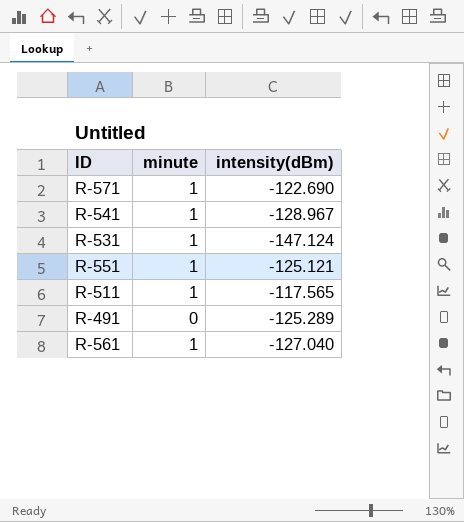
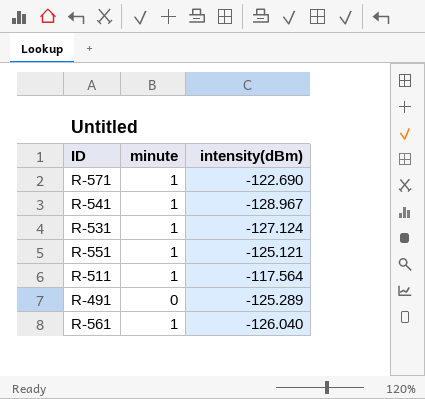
R-531 | intensity(dBm): -147.124 -> -127.124
R-511 | intensity(dBm): -117.565 -> -117.564
R-561 | intensity(dBm): -127.040 -> -126.040

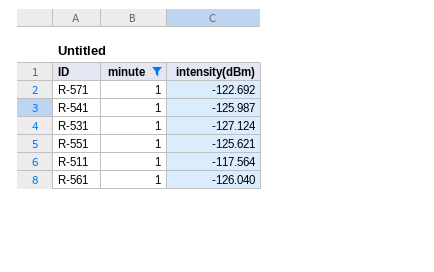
filter: none -> minute = 1
R-571 | intensity(dBm): -122.690 -> -122.692
R-541 | intensity(dBm): -128.967 -> -125.987
R-551 | intensity(dBm): -125.121 -> -125.621

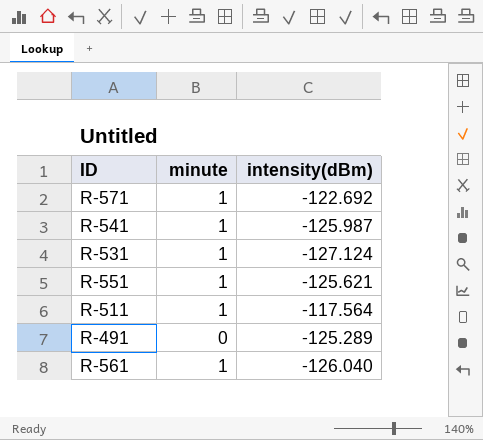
filter: minute = 1 -> none

